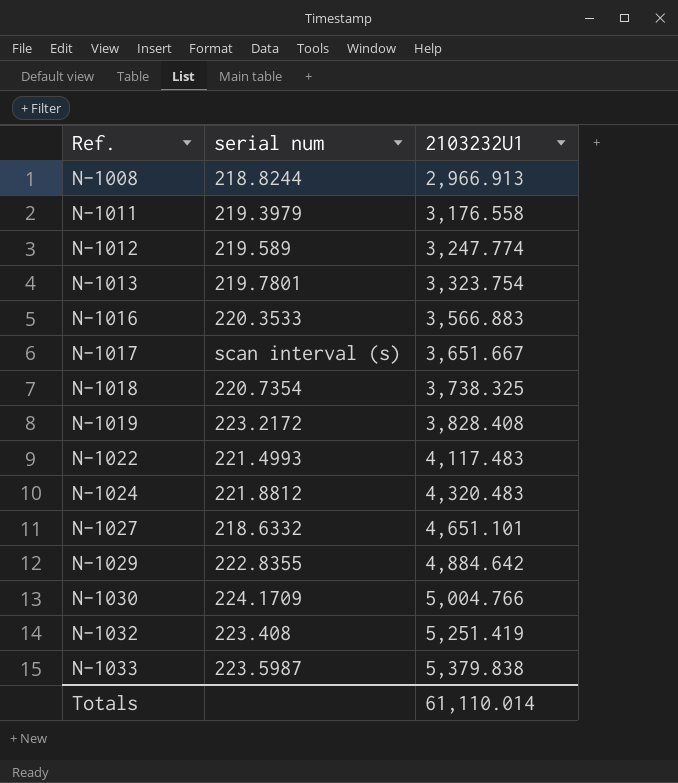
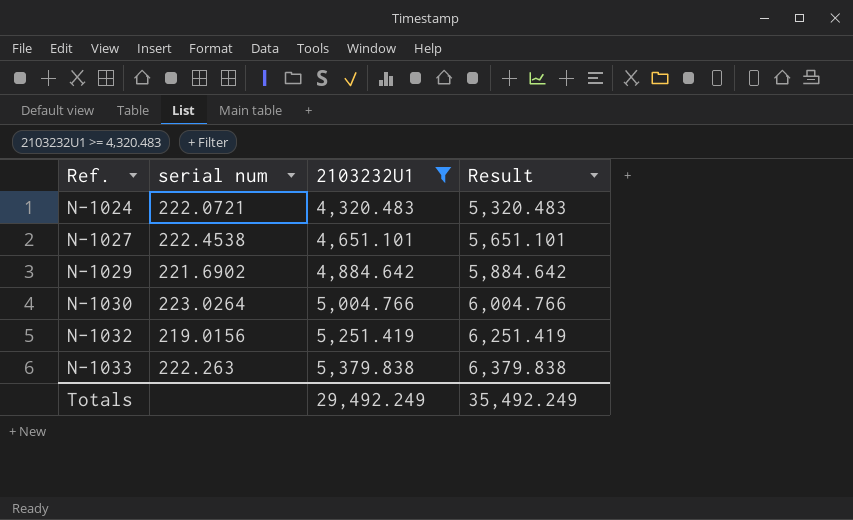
filter: none -> 2103232U1 >= 4,320.483
column Result | formula: none -> [2103232U1] + 1000
N-1024 | serial num: 221.8812 -> 222.0721
N-1027 | serial num: 218.6332 -> 222.4538
N-1029 | serial num: 222.8355 -> 221.6902
N-1030 | serial num: 224.1709 -> 223.0264
N-1032 | serial num: 223.408 -> 219.0156
N-1033 | serial num: 223.5987 -> 222.263
Totals | 2103232U1: 61,110.014 -> 29,492.249

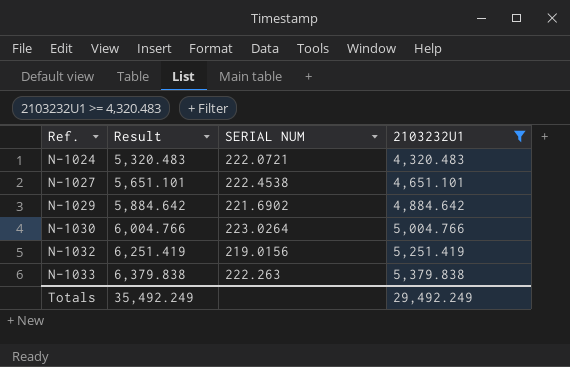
column Result | position: 4 -> 2
column name: serial num -> SERIAL NUM

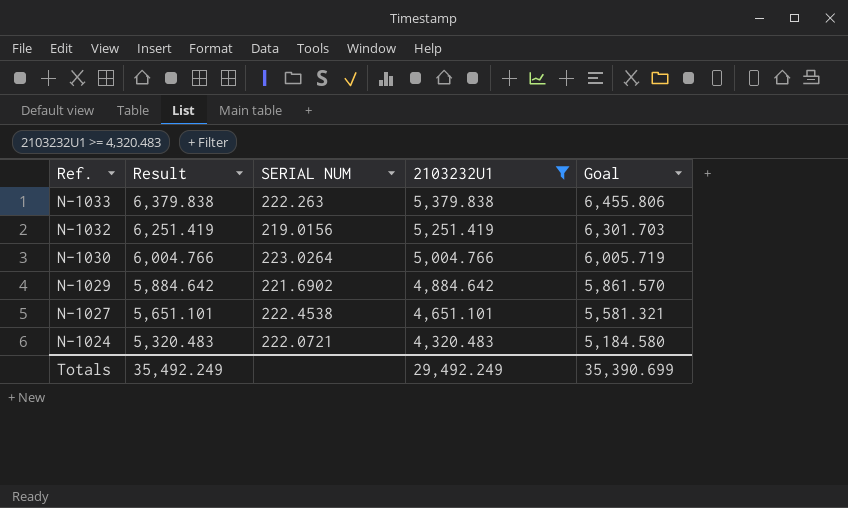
row order: Ref. ascending -> Ref. descending
column Goal | formula: none -> [2103232U1] * 1.2

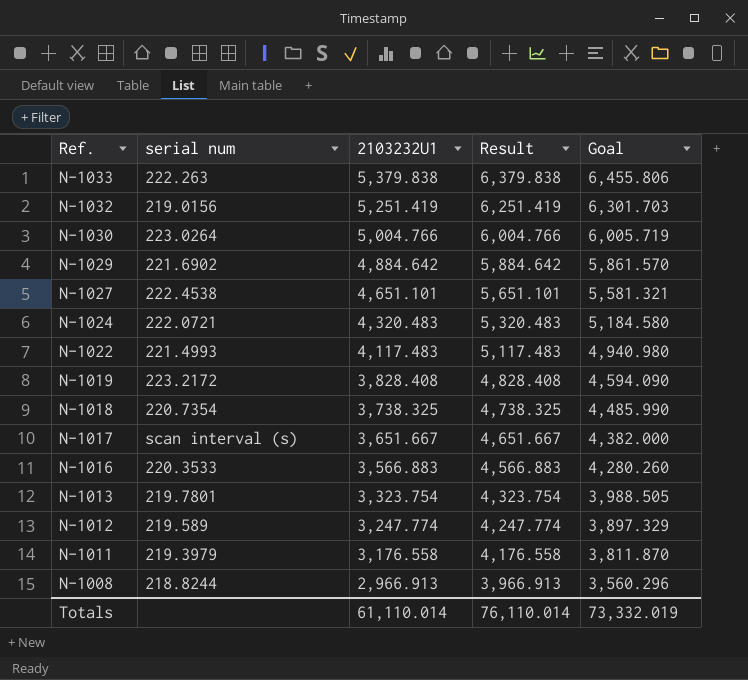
filter: 2103232U1 >= 4,320.483 -> none
column name: SERIAL NUM -> serial num
column Result | position: 2 -> 4
Totals | 2103232U1: 29,492.249 -> 61,110.014
Totals | Result: 35,492.249 -> 76,110.014
Totals | Goal: 35,390.699 -> 73,332.019

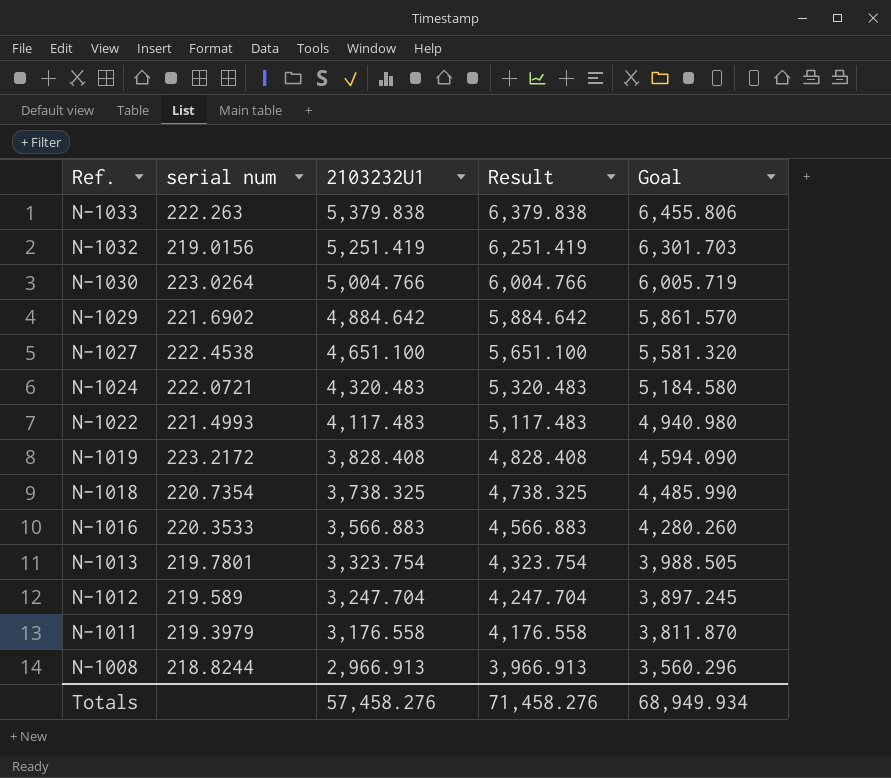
row N-1017: scan interval (s) | 3,651.667 | 4,651.667 | 4,382.000 -> none
N-1027 | 2103232U1: 4,651.101 -> 4,651.100
N-1027 | Result: 5,651.101 -> 5,651.100
N-1027 | Goal: 5,581.321 -> 5,581.320
N-1012 | 2103232U1: 3,247.774 -> 3,247.704
N-1012 | Result: 4,247.774 -> 4,247.704
N-1012 | Goal: 3,897.329 -> 3,897.245
Totals | 2103232U1: 61,110.014 -> 57,458.276
Totals | Result: 76,110.014 -> 71,458.276
Totals | Goal: 73,332.019 -> 68,949.934

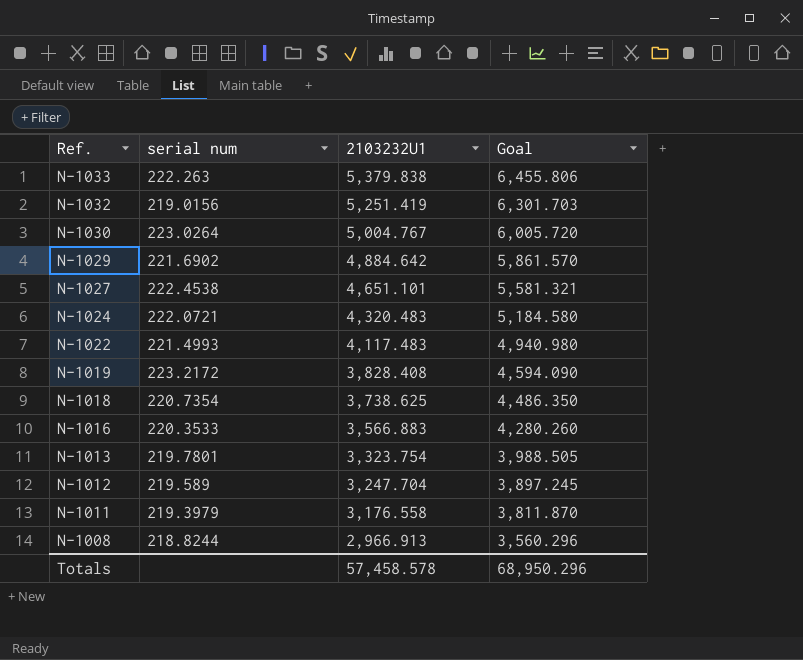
column Result | formula: [2103232U1] + 1000 -> none
N-1030 | 2103232U1: 5,004.766 -> 5,004.767
N-1030 | Goal: 6,005.719 -> 6,005.720
N-1027 | 2103232U1: 4,651.100 -> 4,651.101
N-1027 | Goal: 5,581.320 -> 5,581.321
N-1018 | 2103232U1: 3,738.325 -> 3,738.625
N-1018 | Goal: 4,485.990 -> 4,486.350
Totals | 2103232U1: 57,458.276 -> 57,458.578
Totals | Goal: 68,949.934 -> 68,950.296

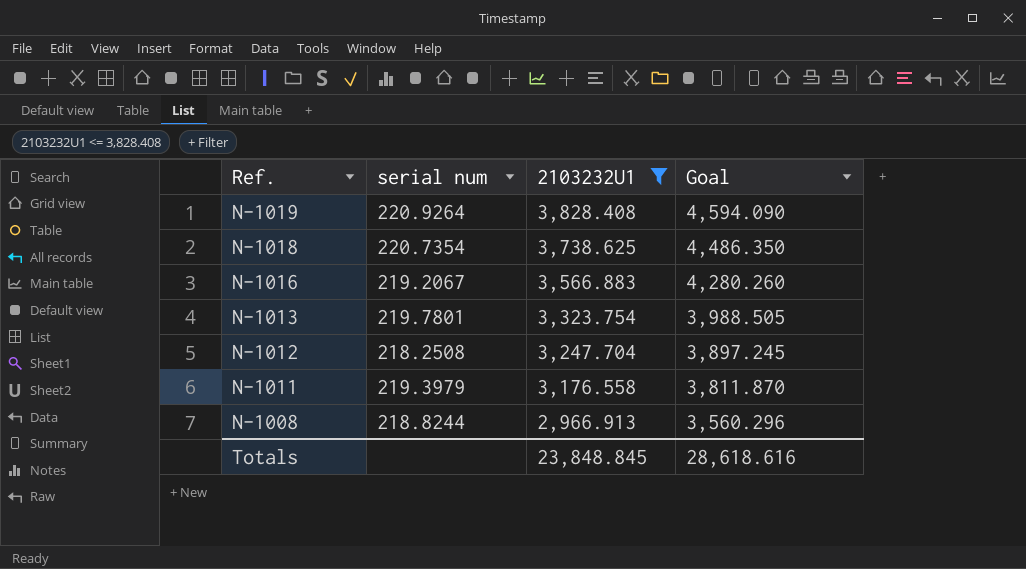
filter: none -> 2103232U1 <= 3,828.408
N-1019 | serial num: 223.2172 -> 220.9264
N-1016 | serial num: 220.3533 -> 219.2067
N-1012 | serial num: 219.589 -> 218.2508
Totals | 2103232U1: 57,458.578 -> 23,848.845
Totals | Goal: 68,950.296 -> 28,618.616

